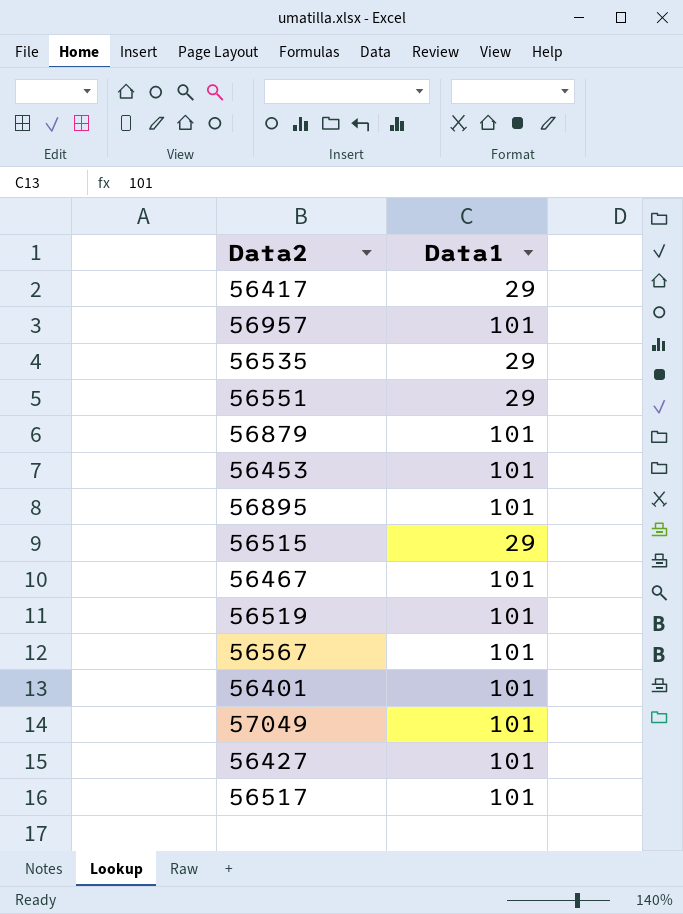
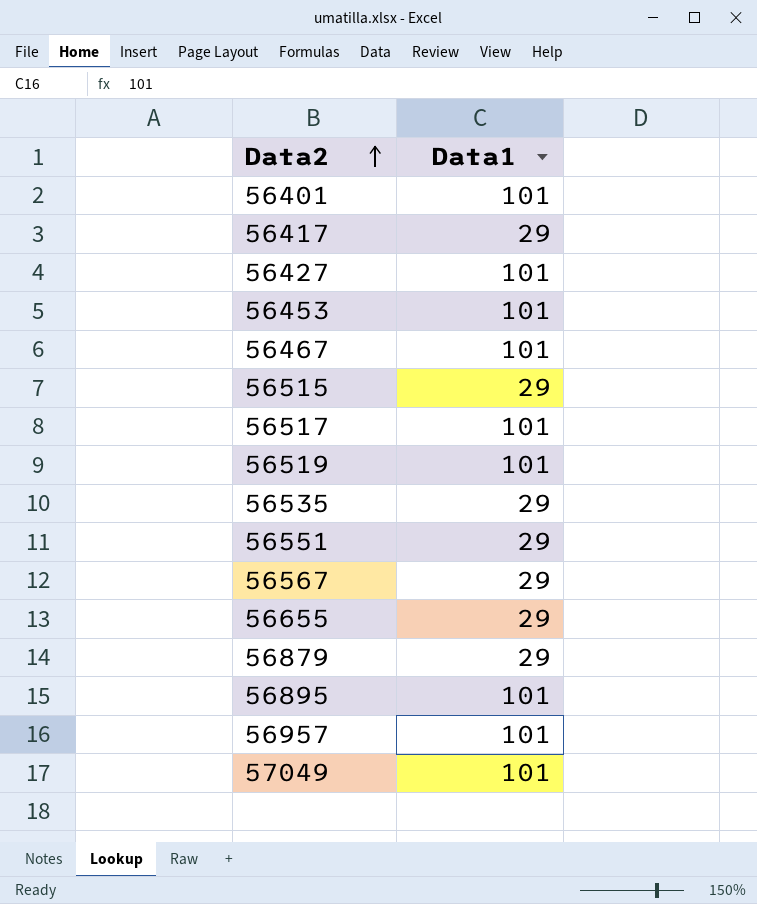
row order: none -> Data2 ascending
56567 | Data1: 101 -> 29
row 56655: none -> 29
56879 | Data1: 101 -> 29

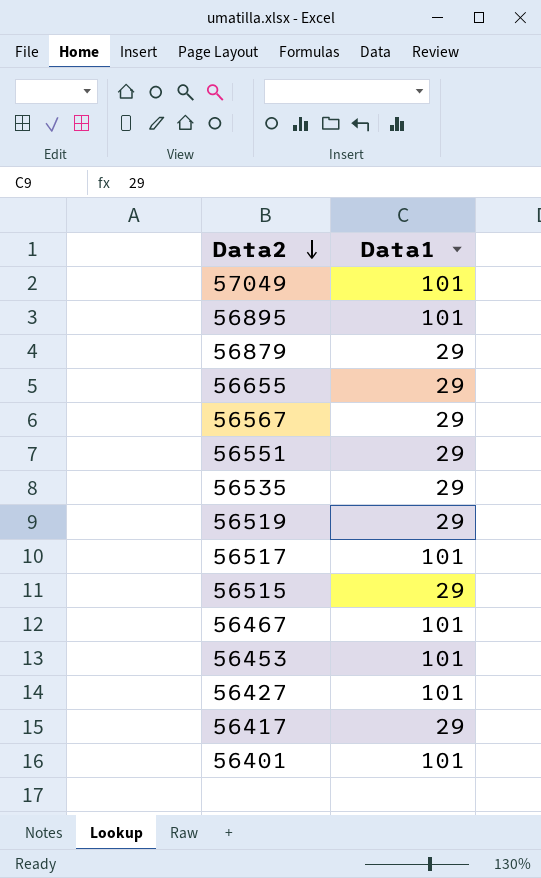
row order: Data2 ascending -> Data2 descending
row 56957: 101 -> none
56519 | Data1: 101 -> 29

